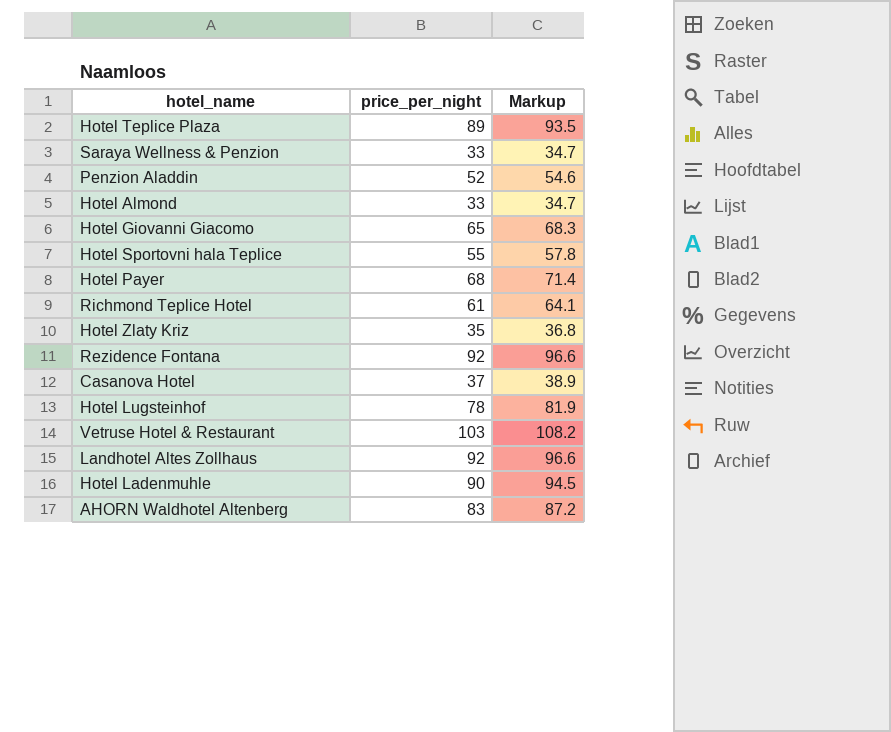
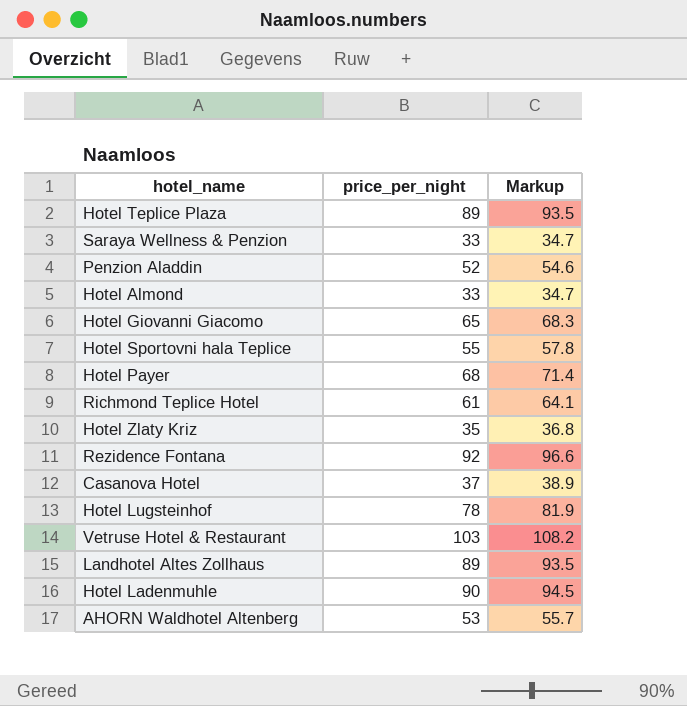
Landhotel Altes Zollhaus | price_per_night: 92 -> 89
Landhotel Altes Zollhaus | Markup: 96.6 -> 93.5
AHORN Waldhotel Altenberg | price_per_night: 83 -> 53
AHORN Waldhotel Altenberg | Markup: 87.2 -> 55.7

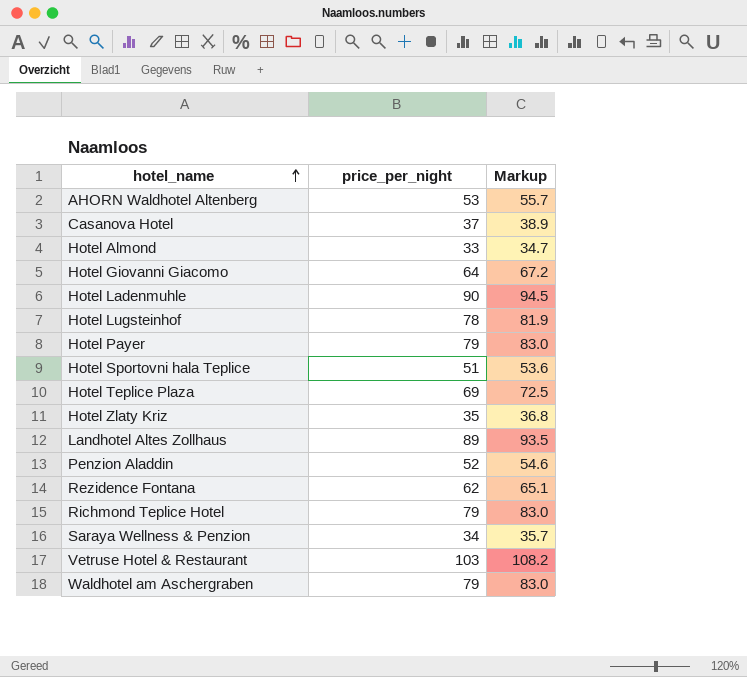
row order: none -> hotel_name ascending
Hotel Giovanni Giacomo | price_per_night: 65 -> 64
Hotel Giovanni Giacomo | Markup: 68.3 -> 67.2
Hotel Payer | price_per_night: 68 -> 79
Hotel Payer | Markup: 71.4 -> 83.0
Hotel Sportovni hala Teplice | price_per_night: 55 -> 51
Hotel Sportovni hala Teplice | Markup: 57.8 -> 53.6
Hotel Teplice Plaza | price_per_night: 89 -> 69
Hotel Teplice Plaza | Markup: 93.5 -> 72.5
Rezidence Fontana | price_per_night: 92 -> 62
Rezidence Fontana | Markup: 96.6 -> 65.1
Richmond Teplice Hotel | price_per_night: 61 -> 79
Richmond Teplice Hotel | Markup: 64.1 -> 83.0
Saraya Wellness & Penzion | price_per_night: 33 -> 34
Saraya Wellness & Penzion | Markup: 34.7 -> 35.7
row Waldhotel am Aschergraben: none -> 79 | 83.0

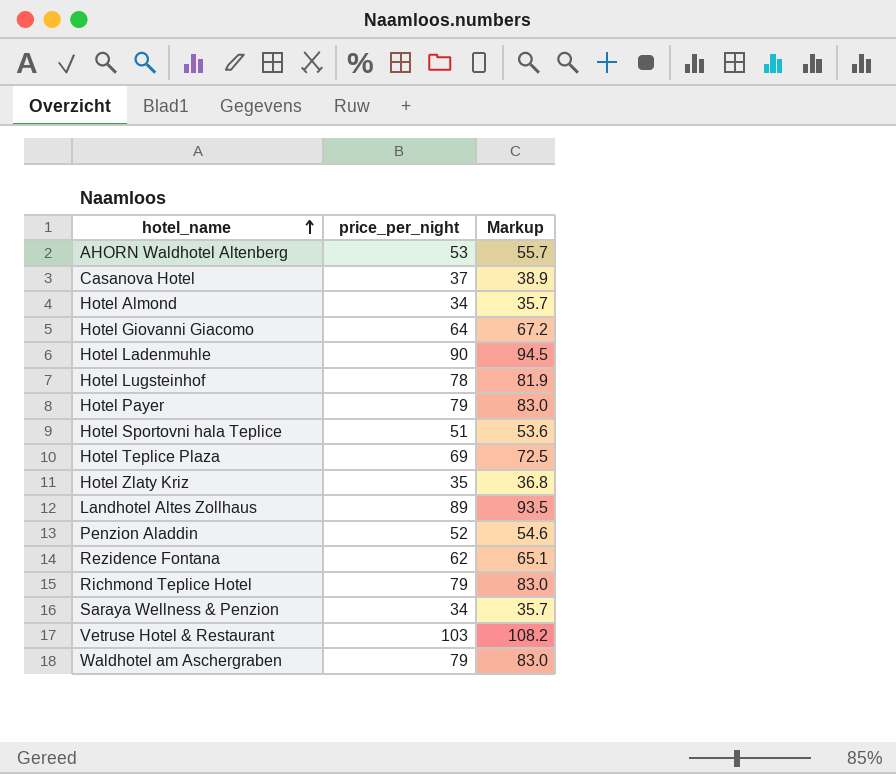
Hotel Almond | price_per_night: 33 -> 34
Hotel Almond | Markup: 34.7 -> 35.7

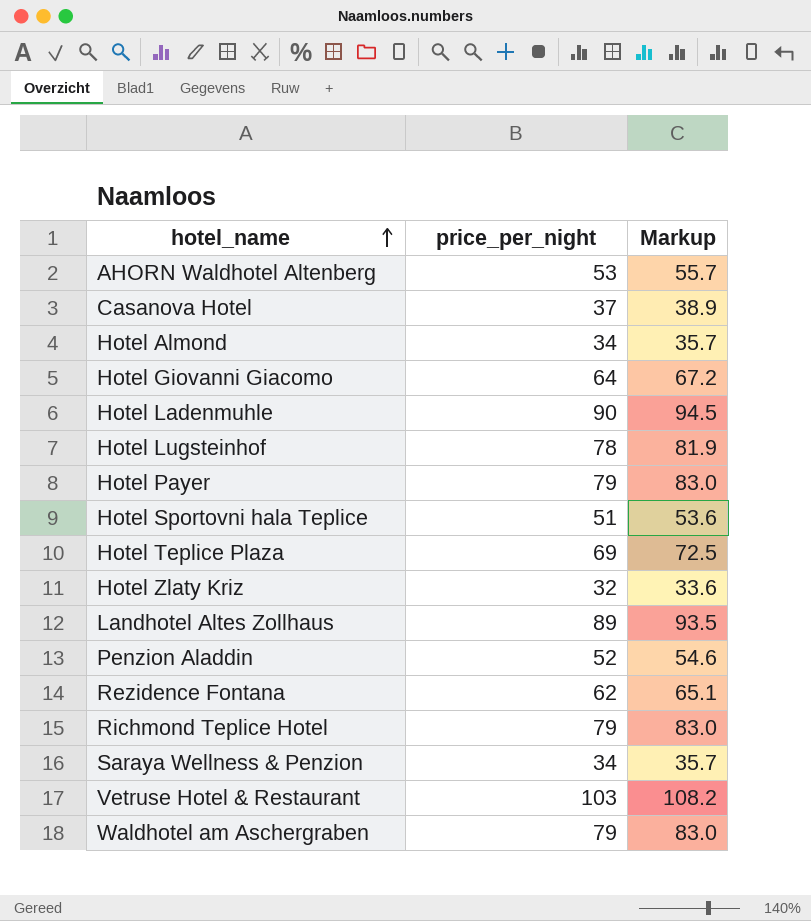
Hotel Zlaty Kriz | price_per_night: 35 -> 32
Hotel Zlaty Kriz | Markup: 36.8 -> 33.6

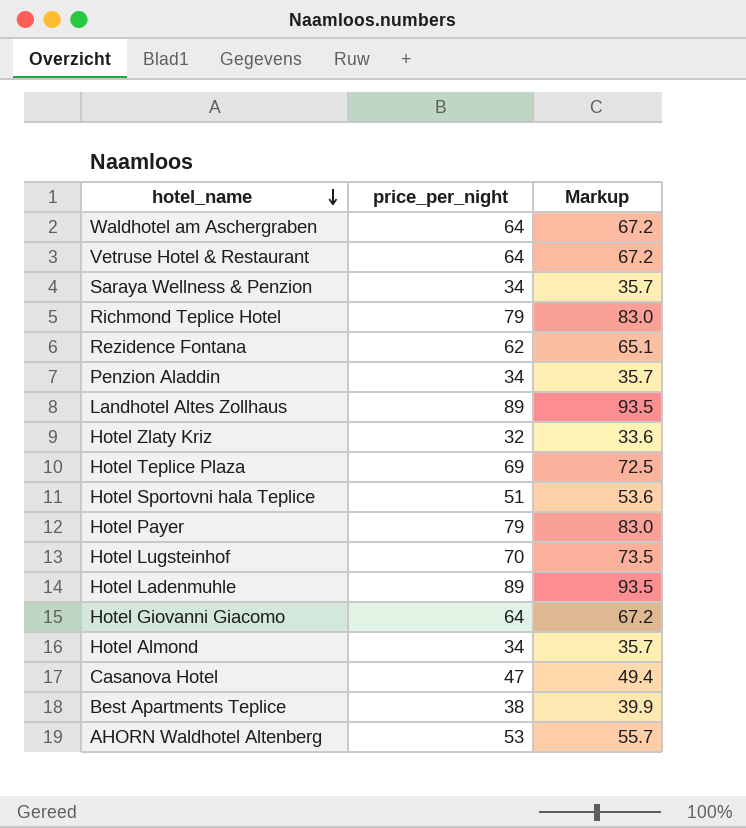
row order: hotel_name ascending -> hotel_name descending
Waldhotel am Aschergraben | price_per_night: 79 -> 64
Waldhotel am Aschergraben | Markup: 83.0 -> 67.2
Vetruse Hotel & Restaurant | price_per_night: 103 -> 64
Vetruse Hotel & Restaurant | Markup: 108.2 -> 67.2
Penzion Aladdin | price_per_night: 52 -> 34
Penzion Aladdin | Markup: 54.6 -> 35.7
Hotel Lugsteinhof | price_per_night: 78 -> 70
Hotel Lugsteinhof | Markup: 81.9 -> 73.5
Hotel Ladenmuhle | price_per_night: 90 -> 89
Hotel Ladenmuhle | Markup: 94.5 -> 93.5
Casanova Hotel | price_per_night: 37 -> 47
Casanova Hotel | Markup: 38.9 -> 49.4
row Best Apartments Teplice: none -> 38 | 39.9

